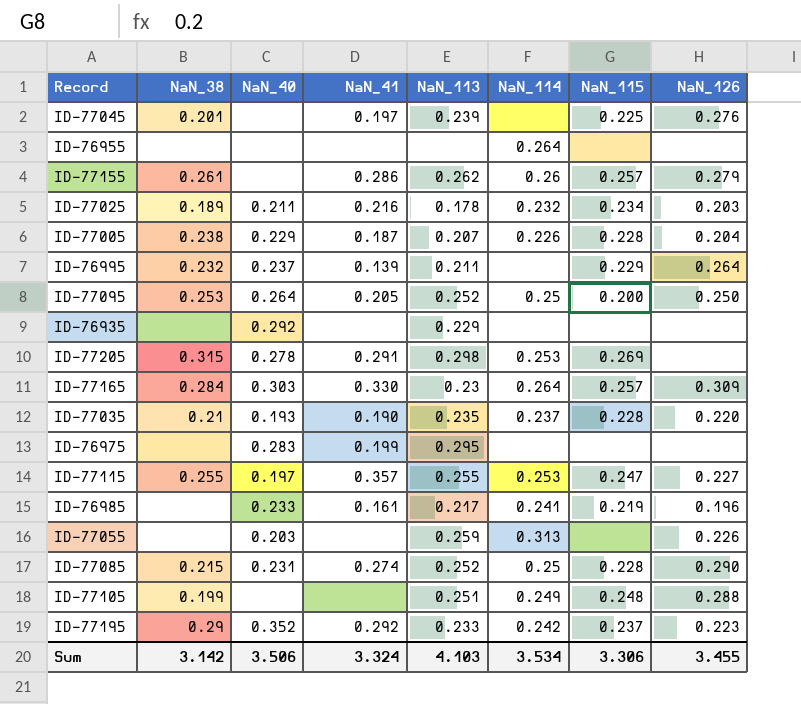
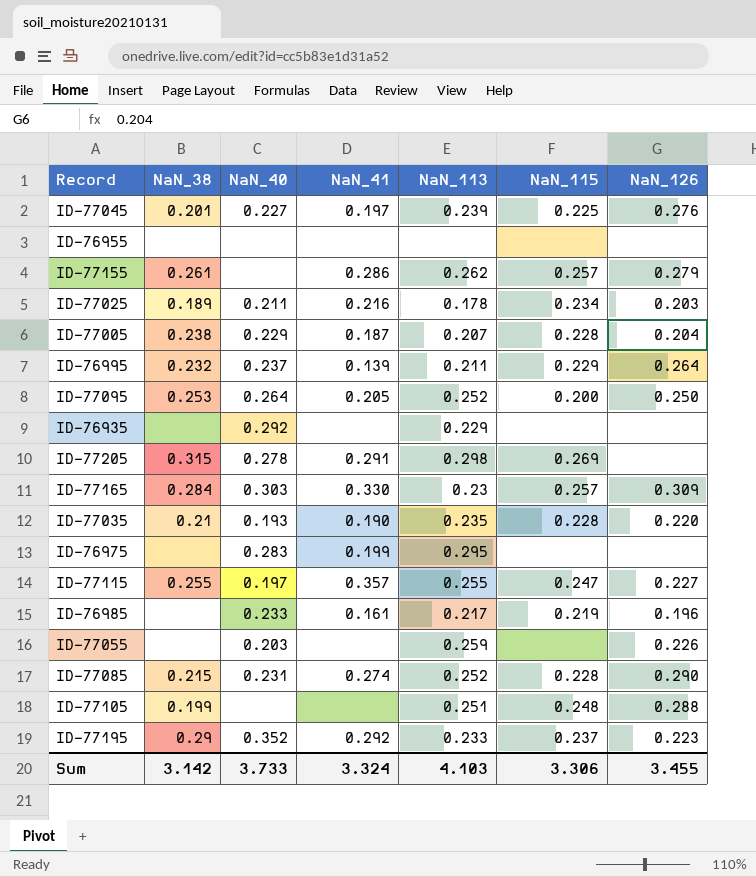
column NaN_114 | position: 6 -> none
ID-77045 | NaN_40: none -> 0.227
Sum | NaN_40: 3.506 -> 3.733

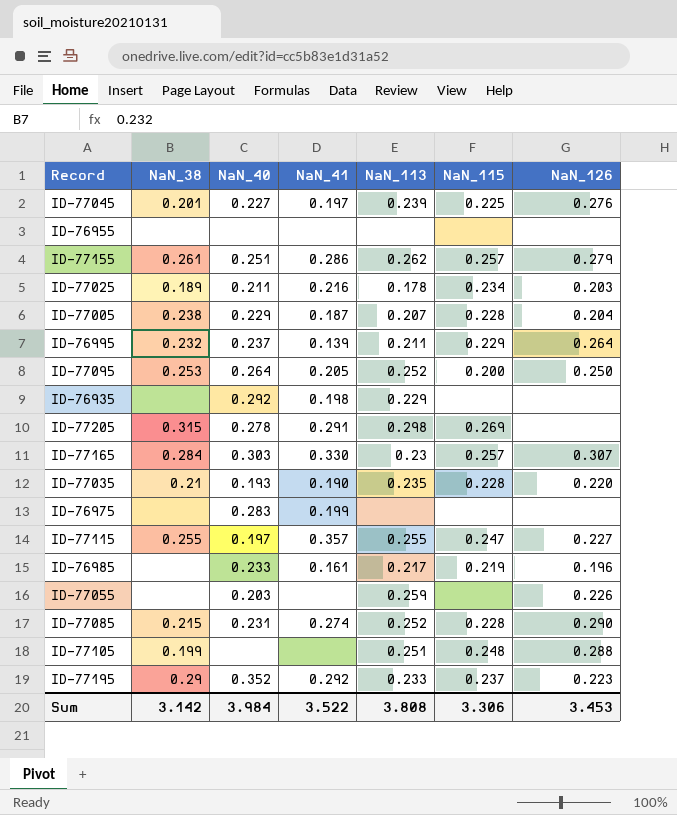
ID-77155 | NaN_40: none -> 0.251
ID-76935 | NaN_41: none -> 0.198
ID-77165 | NaN_126: 0.309 -> 0.307
ID-76975 | NaN_113: 0.295 -> none
Sum | NaN_40: 3.733 -> 3.984
Sum | NaN_41: 3.324 -> 3.522
Sum | NaN_113: 4.103 -> 3.808
Sum | NaN_126: 3.455 -> 3.453

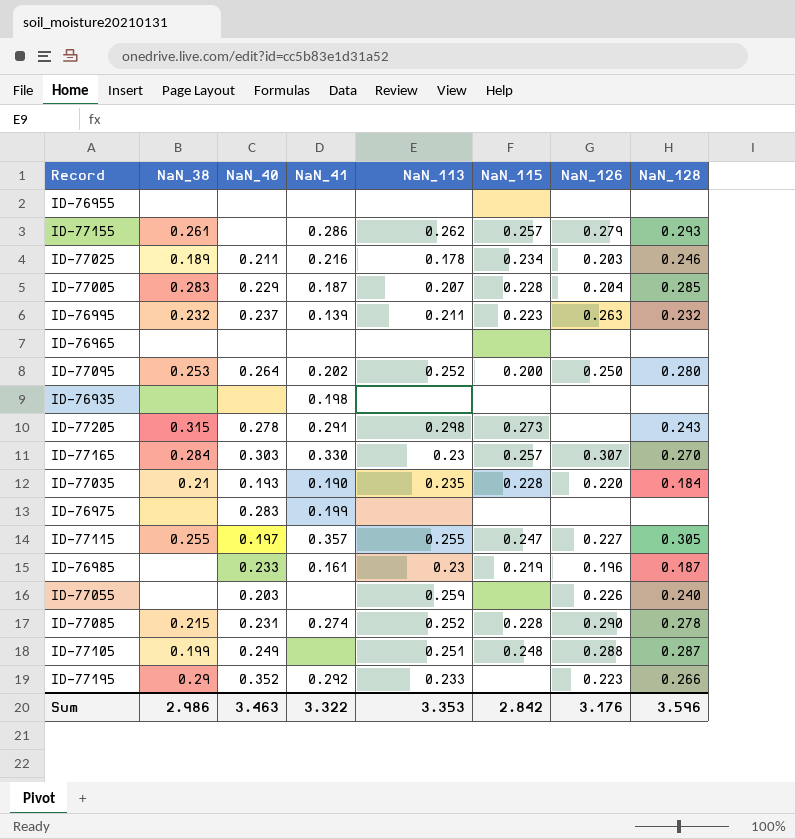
column NaN_128 | position: none -> 8
row ID-77045: 0.201 | 0.227 | 0.197 | 0.239 | 0.225 | 0.276 -> none
ID-77155 | NaN_40: 0.251 -> none
ID-77005 | NaN_38: 0.238 -> 0.283
ID-76995 | NaN_115: 0.229 -> 0.223
ID-76995 | NaN_126: 0.264 -> 0.263
row ID-76965: none -> none | none | none | none | none | none | none
ID-77095 | NaN_41: 0.205 -> 0.202
ID-76935 | NaN_40: 0.292 -> none
ID-76935 | NaN_113: 0.229 -> none
ID-77205 | NaN_115: 0.269 -> 0.273
ID-76985 | NaN_113: 0.217 -> 0.23
ID-77105 | NaN_40: none -> 0.249
ID-77195 | NaN_115: 0.237 -> none
Sum | NaN_38: 3.142 -> 2.986
Sum | NaN_40: 3.984 -> 3.463
Sum | NaN_41: 3.522 -> 3.322
Sum | NaN_113: 3.808 -> 3.353
Sum | NaN_115: 3.306 -> 2.842
Sum | NaN_126: 3.453 -> 3.176

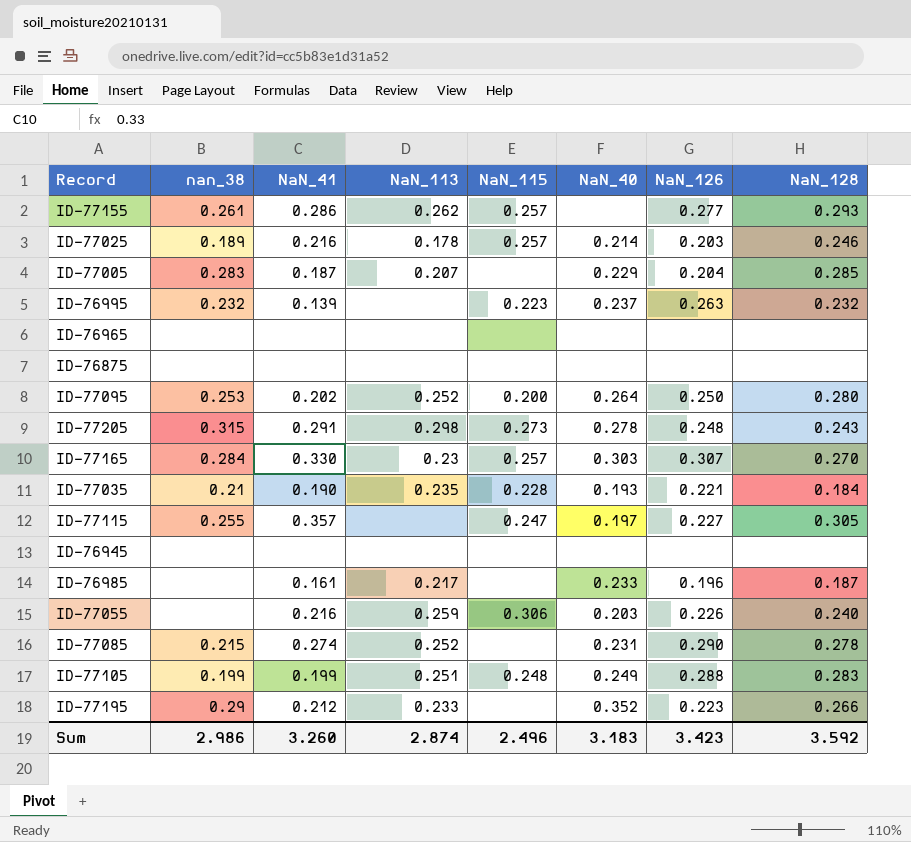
column name: NaN_38 -> nan_38
column NaN_40 | position: 3 -> 6
row ID-76955: none | none | none | none | none | none | none -> none
row ID-76935: none | none | 0.198 | none | none | none | none -> none
row ID-76975: none | 0.283 | 0.199 | none | none | none | none -> none
ID-77155 | NaN_126: 0.279 -> 0.277
ID-77025 | NaN_115: 0.234 -> 0.257
ID-77025 | NaN_40: 0.211 -> 0.214
ID-77005 | NaN_115: 0.228 -> none
ID-76995 | NaN_113: 0.211 -> none
row ID-76875: none -> none | none | none | none | none | none | none
ID-77205 | NaN_126: none -> 0.248
ID-77035 | NaN_126: 0.220 -> 0.221
ID-77115 | NaN_113: 0.255 -> none
row ID-76945: none -> none | none | none | none | none | none | none
ID-76985 | NaN_113: 0.23 -> 0.217
ID-76985 | NaN_115: 0.219 -> none
ID-77055 | NaN_41: none -> 0.216
ID-77055 | NaN_115: none -> 0.306
ID-77085 | NaN_115: 0.228 -> none
ID-77105 | NaN_41: none -> 0.199
ID-77105 | NaN_128: 0.287 -> 0.283
ID-77195 | NaN_41: 0.292 -> 0.212
Sum | NaN_41: 3.322 -> 3.260
Sum | NaN_113: 3.353 -> 2.874
Sum | NaN_115: 2.842 -> 2.496
Sum | NaN_40: 3.463 -> 3.183
Sum | NaN_126: 3.176 -> 3.423
Sum | NaN_128: 3.596 -> 3.592

